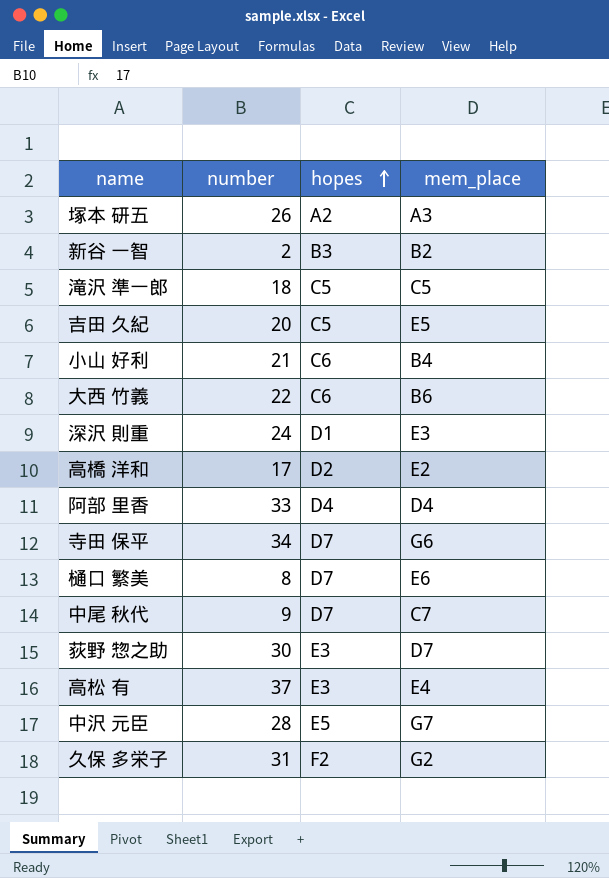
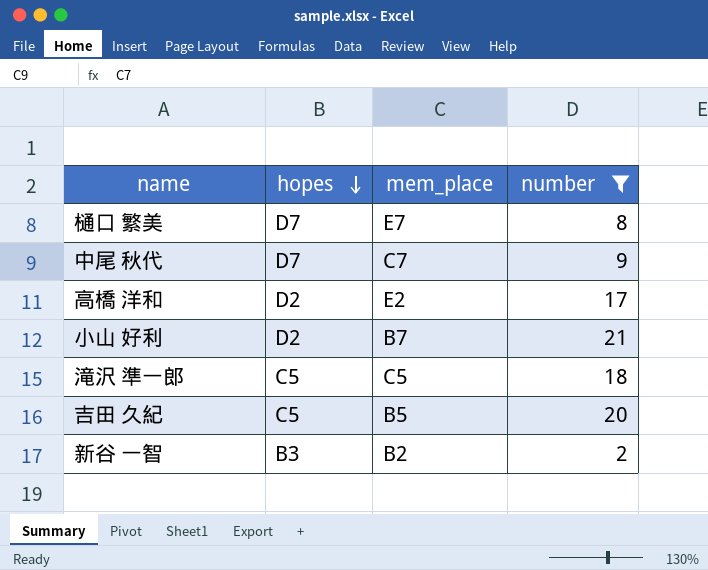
filter: none -> number <= 21
row order: hopes ascending -> hopes descending
column number | position: 2 -> 4
樋口 繁美 | mem_place: E6 -> E7
小山 好利 | hopes: C6 -> D2
小山 好利 | mem_place: B4 -> B7
吉田 久紀 | mem_place: E5 -> B5

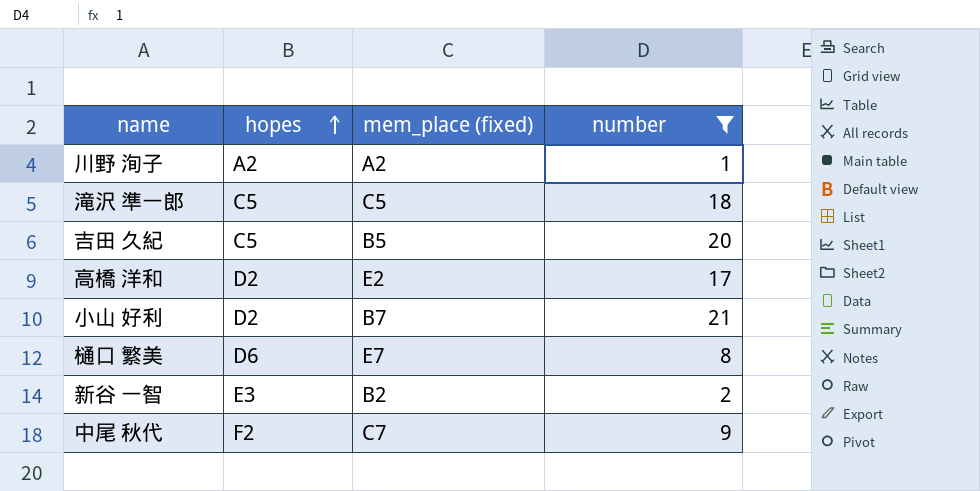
row order: hopes descending -> hopes ascending
column name: mem_place -> mem_place (fixed)
row 川野 洵子: none -> A2 | A2 | 1
樋口 繁美 | hopes: D7 -> D6
新谷 一智 | hopes: B3 -> E3
中尾 秋代 | hopes: D7 -> F2

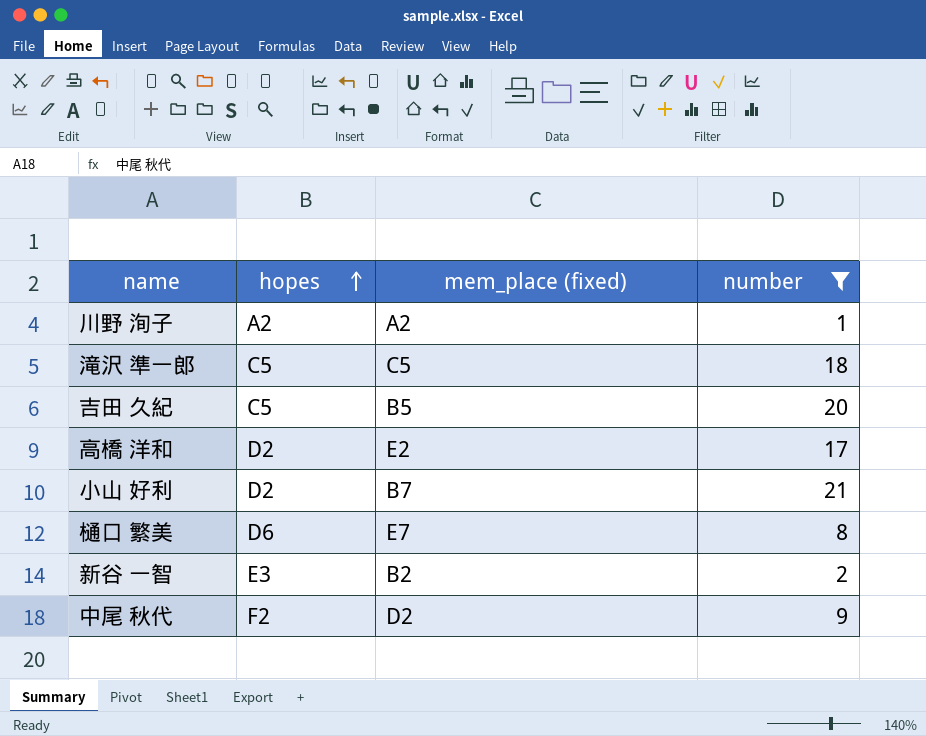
中尾 秋代 | mem_place (fixed): C7 -> D2

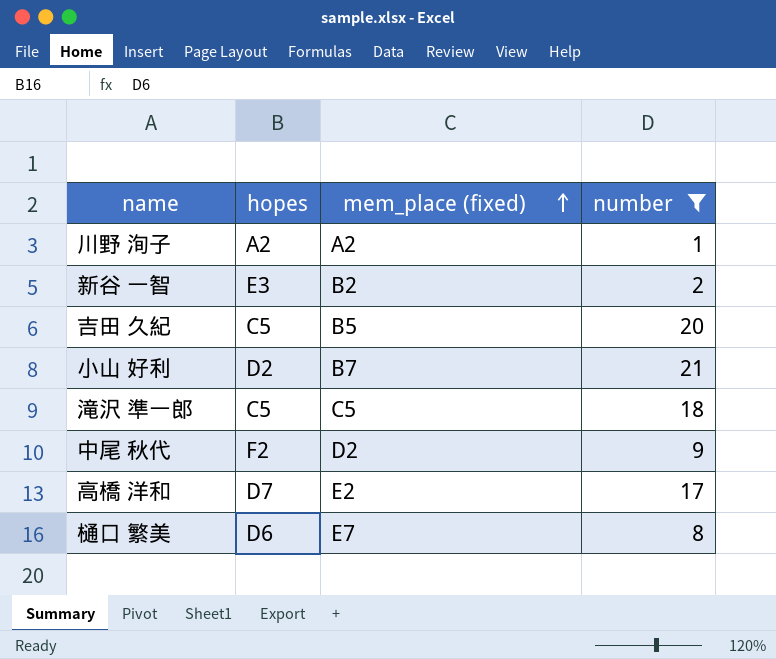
row order: hopes ascending -> mem_place (fixed) ascending
高橋 洋和 | hopes: D2 -> D7

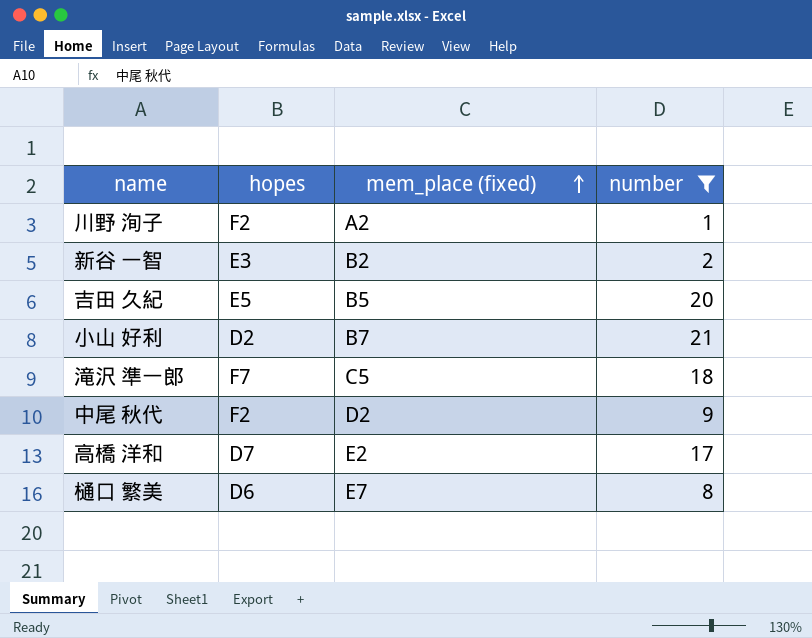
川野 洵子 | hopes: A2 -> F2
吉田 久紀 | hopes: C5 -> E5
滝沢 準一郎 | hopes: C5 -> F7

